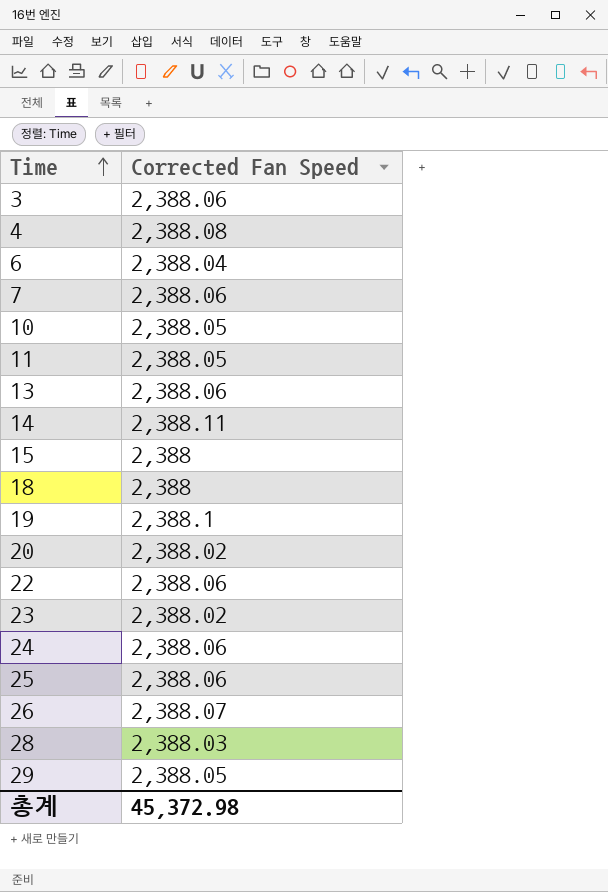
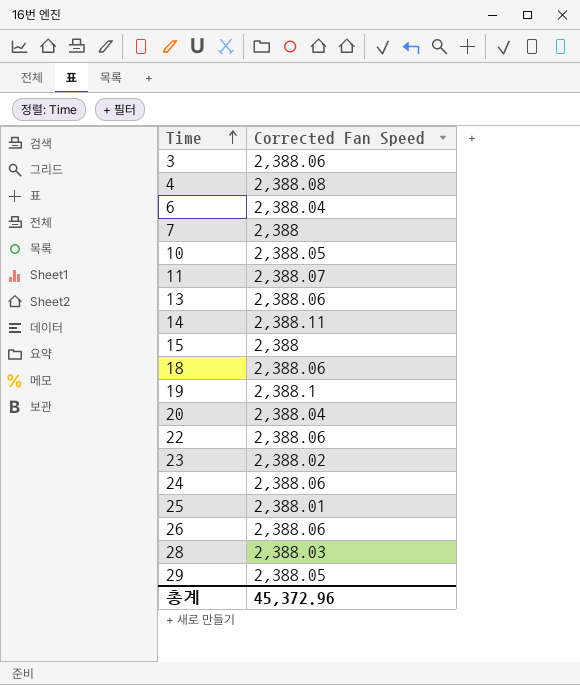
7 | Corrected Fan Speed: 2,388.06 -> 2,388
11 | Corrected Fan Speed: 2,388.05 -> 2,388.07
18 | Corrected Fan Speed: 2,388 -> 2,388.06
20 | Corrected Fan Speed: 2,388.02 -> 2,388.04
25 | Corrected Fan Speed: 2,388.06 -> 2,388.01
26 | Corrected Fan Speed: 2,388.07 -> 2,388.06
총계 | Corrected Fan Speed: 45,372.98 -> 45,372.96

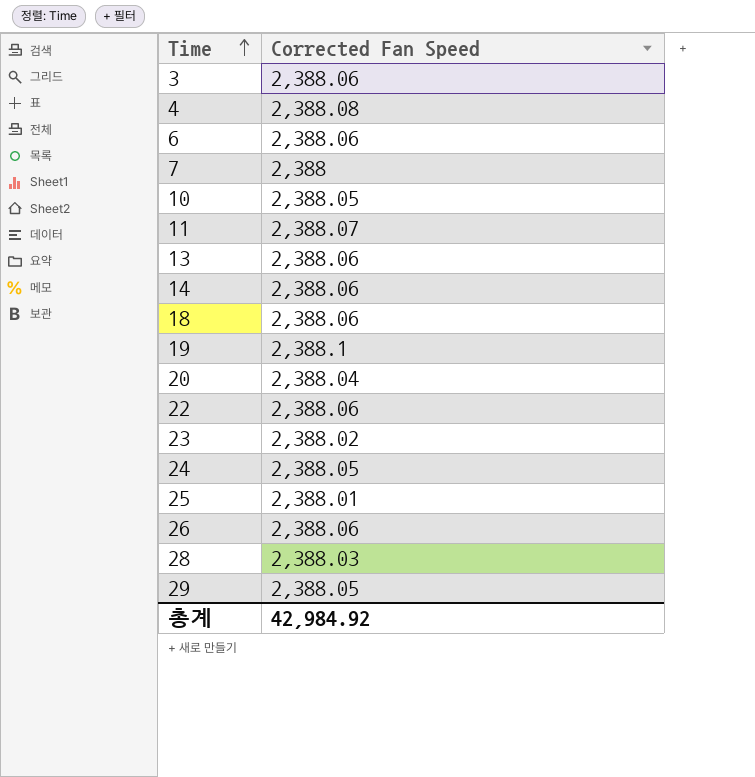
row 15: 2,388 -> none
6 | Corrected Fan Speed: 2,388.04 -> 2,388.06
14 | Corrected Fan Speed: 2,388.11 -> 2,388.06
24 | Corrected Fan Speed: 2,388.06 -> 2,388.05
총계 | Corrected Fan Speed: 45,372.96 -> 42,984.92

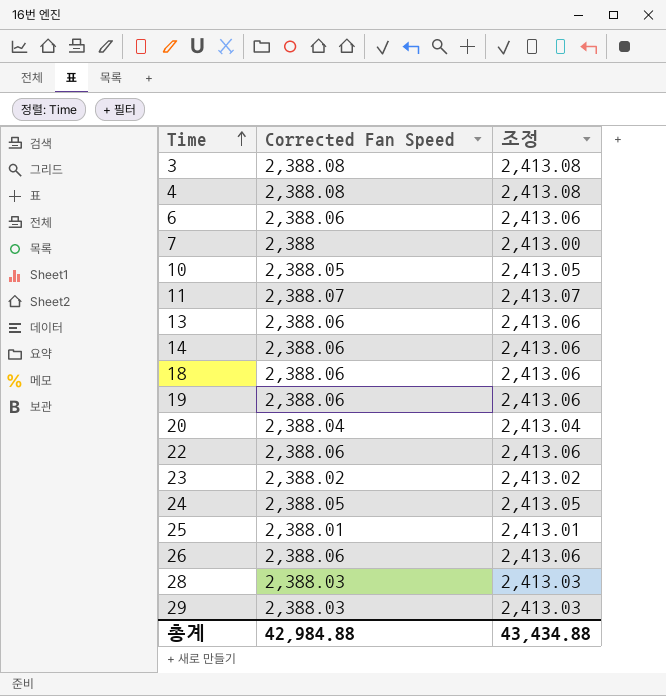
column 조정 | formula: none -> [Corrected Fan Speed] + 25
3 | Corrected Fan Speed: 2,388.06 -> 2,388.08
19 | Corrected Fan Speed: 2,388.1 -> 2,388.06
29 | Corrected Fan Speed: 2,388.05 -> 2,388.03
총계 | Corrected Fan Speed: 42,984.92 -> 42,984.88

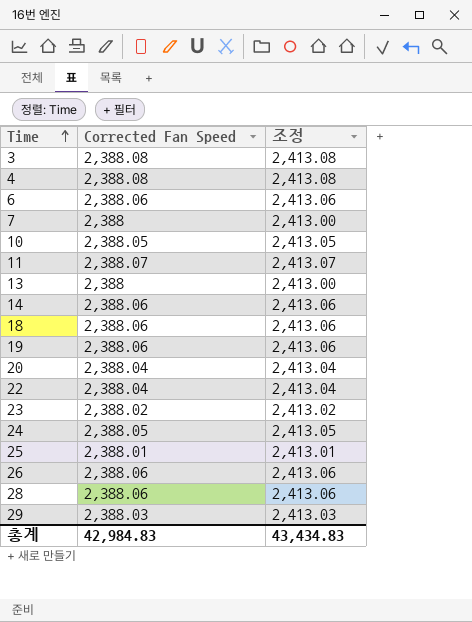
13 | Corrected Fan Speed: 2,388.06 -> 2,388
13 | 조정: 2,413.06 -> 2,413.00
22 | Corrected Fan Speed: 2,388.06 -> 2,388.04
22 | 조정: 2,413.06 -> 2,413.04
28 | Corrected Fan Speed: 2,388.03 -> 2,388.06
28 | 조정: 2,413.03 -> 2,413.06
총계 | Corrected Fan Speed: 42,984.88 -> 42,984.83
총계 | 조정: 43,434.88 -> 43,434.83

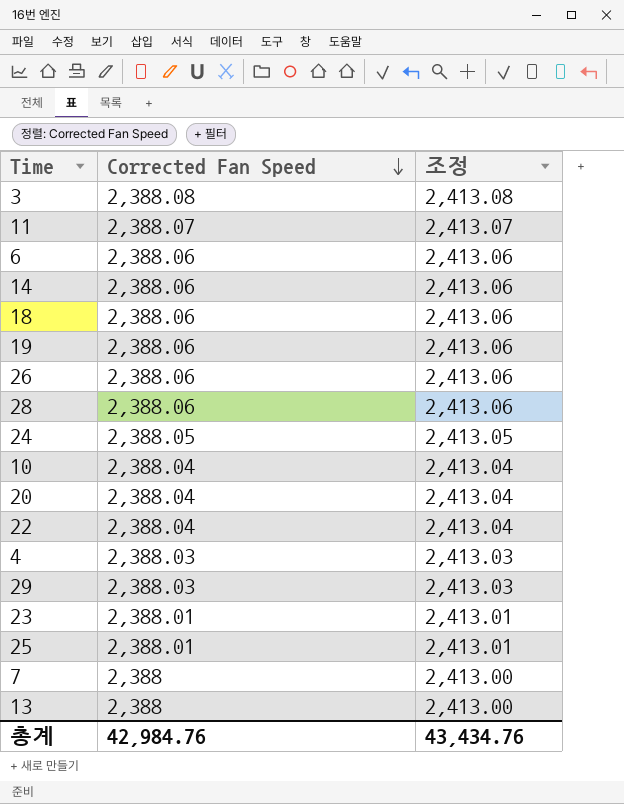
row order: Time ascending -> Corrected Fan Speed descending
10 | Corrected Fan Speed: 2,388.05 -> 2,388.04
10 | 조정: 2,413.05 -> 2,413.04
4 | Corrected Fan Speed: 2,388.08 -> 2,388.03
4 | 조정: 2,413.08 -> 2,413.03
23 | Corrected Fan Speed: 2,388.02 -> 2,388.01
23 | 조정: 2,413.02 -> 2,413.01
총계 | Corrected Fan Speed: 42,984.83 -> 42,984.76
총계 | 조정: 43,434.83 -> 43,434.76

